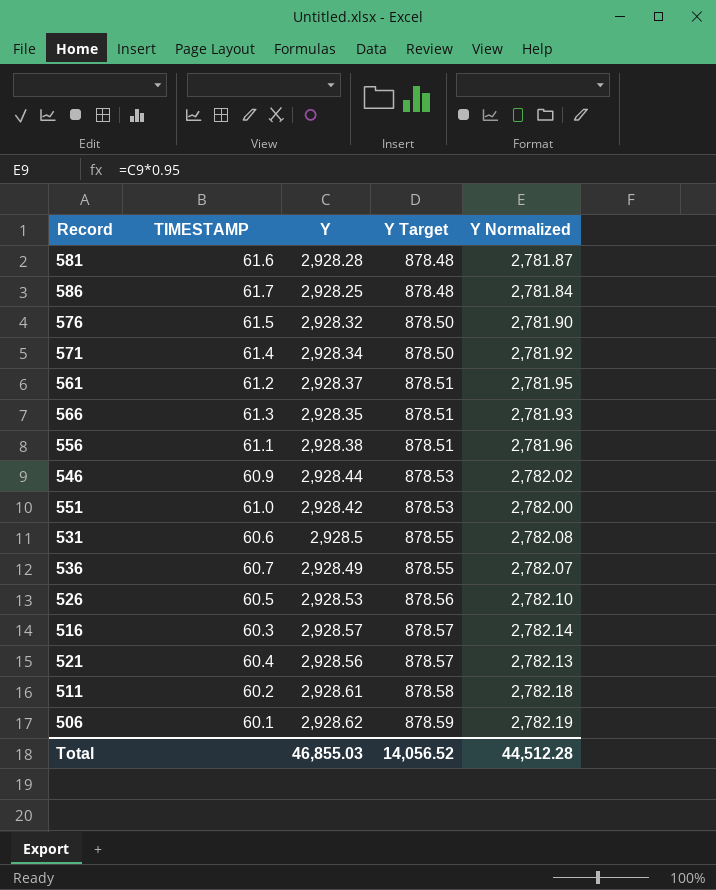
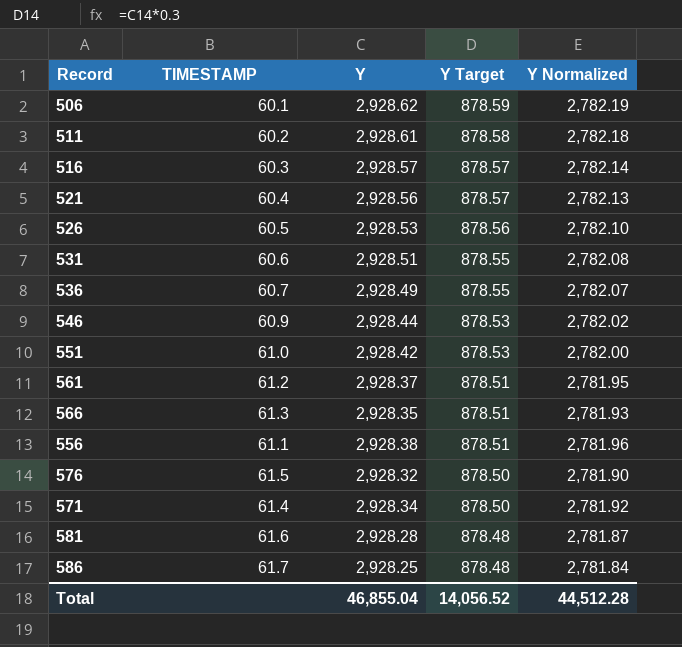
row order: Y Target ascending -> Y Target descending
531 | Y: 2,928.5 -> 2,928.51
Total | Y: 46,855.03 -> 46,855.04

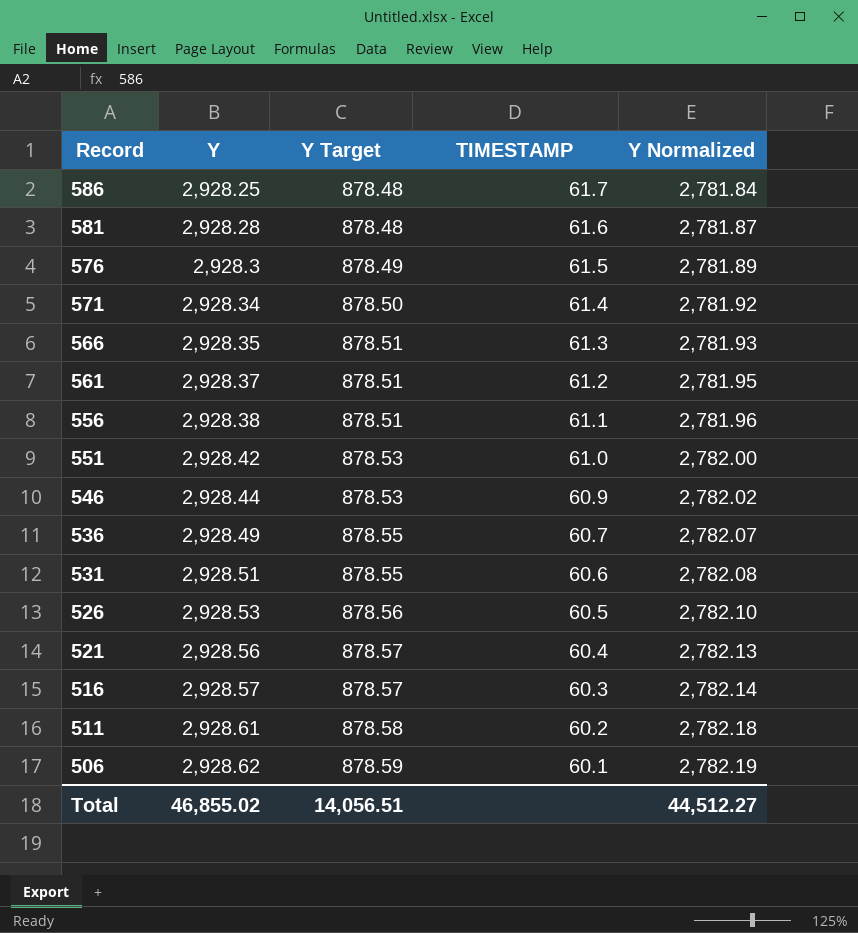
row order: Y Target descending -> Record descending
column TIMESTAMP | position: 2 -> 4
576 | Y: 2,928.32 -> 2,928.3
576 | Y Target: 878.50 -> 878.49
576 | Y Normalized: 2,781.90 -> 2,781.89
Total | Y: 46,855.04 -> 46,855.02
Total | Y Target: 14,056.52 -> 14,056.51
Total | Y Normalized: 44,512.28 -> 44,512.27

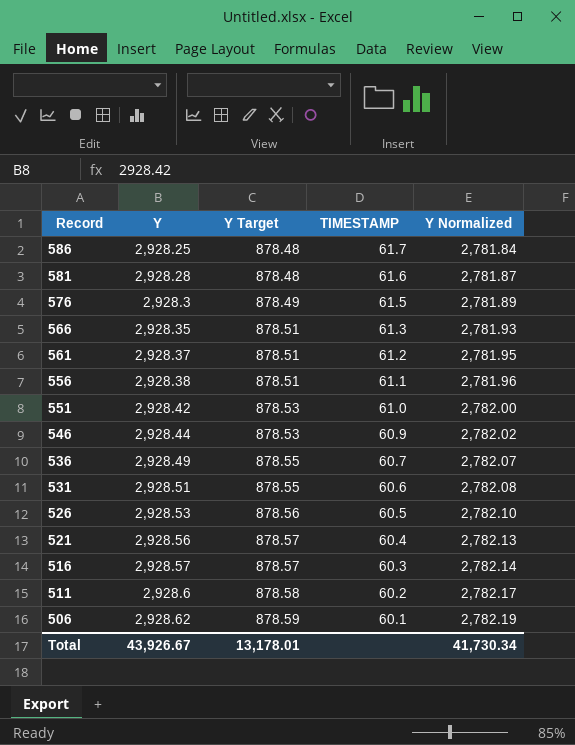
row 571: 2,928.34 | 878.50 | 61.4 | 2,781.92 -> none
511 | Y: 2,928.61 -> 2,928.6
511 | Y Normalized: 2,782.18 -> 2,782.17
Total | Y: 46,855.02 -> 43,926.67
Total | Y Target: 14,056.51 -> 13,178.01
Total | Y Normalized: 44,512.27 -> 41,730.34

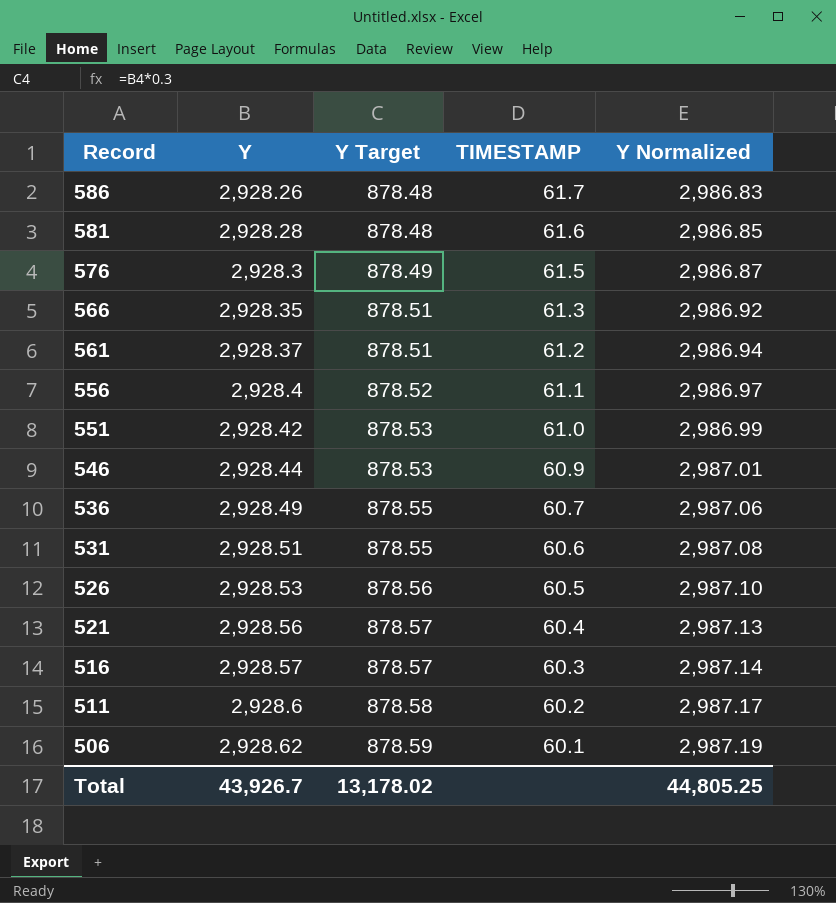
column Y Normalized | formula: [Y] * 0.95 -> [Y] * 1.02
586 | Y: 2,928.25 -> 2,928.26
556 | Y: 2,928.38 -> 2,928.4
556 | Y Target: 878.51 -> 878.52
Total | Y: 43,926.67 -> 43,926.7
Total | Y Target: 13,178.01 -> 13,178.02
Total | Y Normalized: 41,730.34 -> 44,805.25

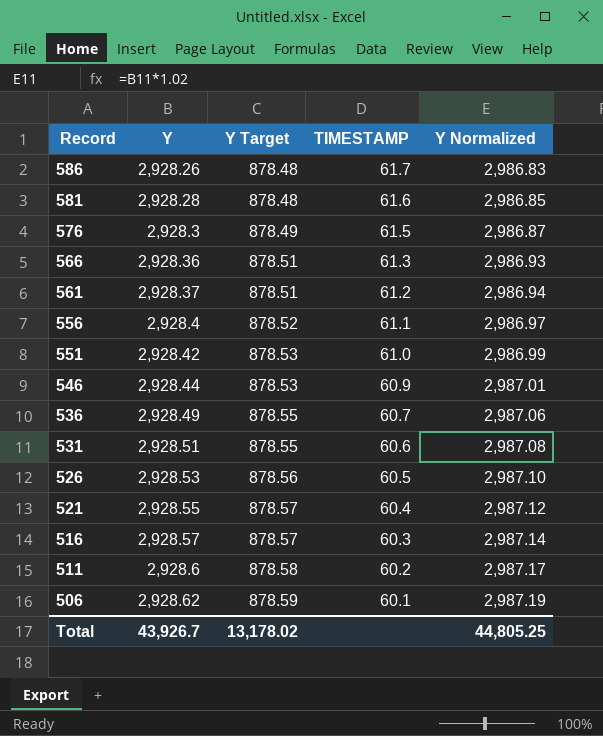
566 | Y: 2,928.35 -> 2,928.36
566 | Y Normalized: 2,986.92 -> 2,986.93
521 | Y: 2,928.56 -> 2,928.55
521 | Y Normalized: 2,987.13 -> 2,987.12

